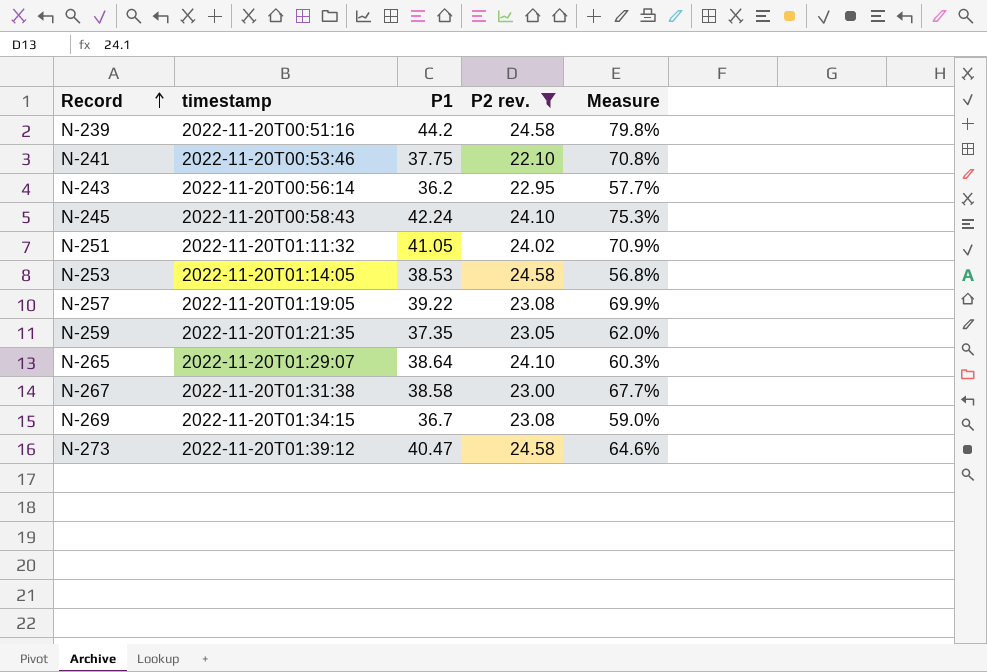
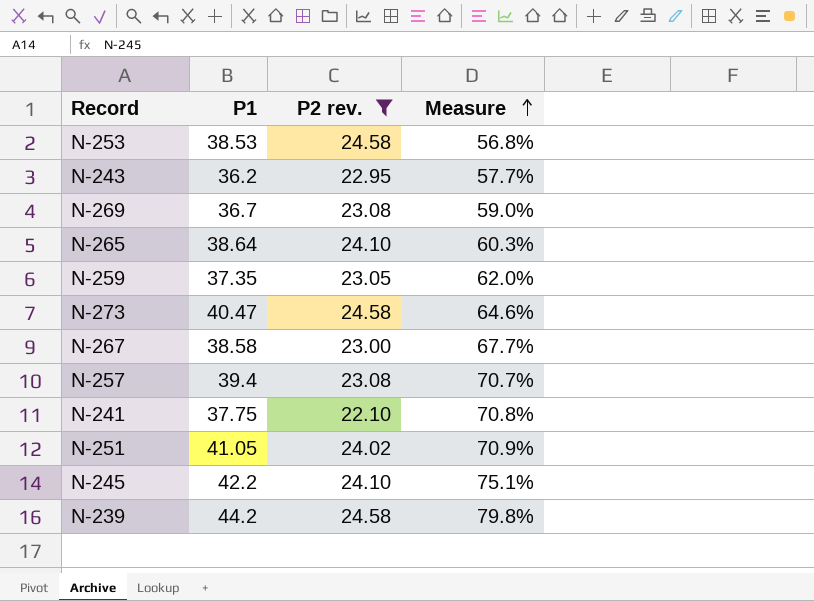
row order: Record ascending -> Measure ascending
column timestamp | position: 2 -> none
N-257 | P1: 39.22 -> 39.4
N-257 | Measure: 69.9% -> 70.7%
N-245 | P1: 42.24 -> 42.2
N-245 | Measure: 75.3% -> 75.1%

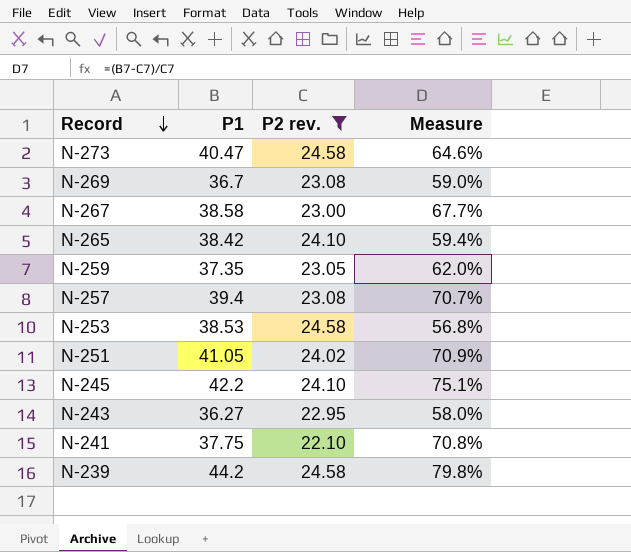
row order: Measure ascending -> Record descending
N-265 | P1: 38.64 -> 38.42
N-265 | Measure: 60.3% -> 59.4%
N-243 | P1: 36.2 -> 36.27
N-243 | Measure: 57.7% -> 58.0%

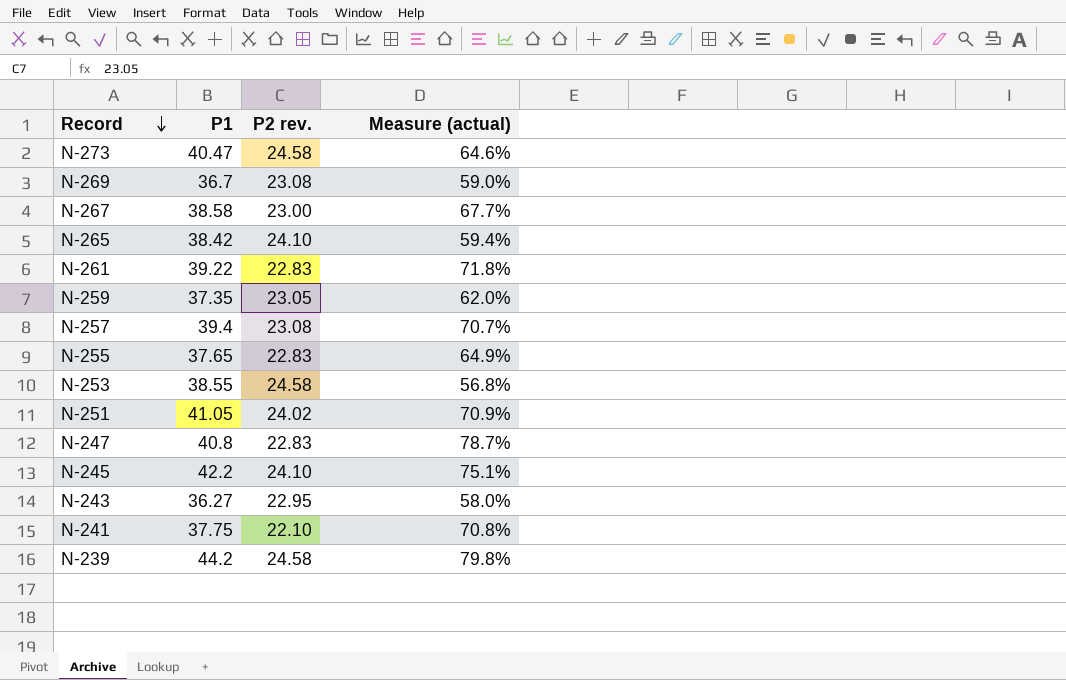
filter: P2 rev. != 22.83 -> none
column name: Measure -> Measure (actual)
N-253 | P1: 38.53 -> 38.55

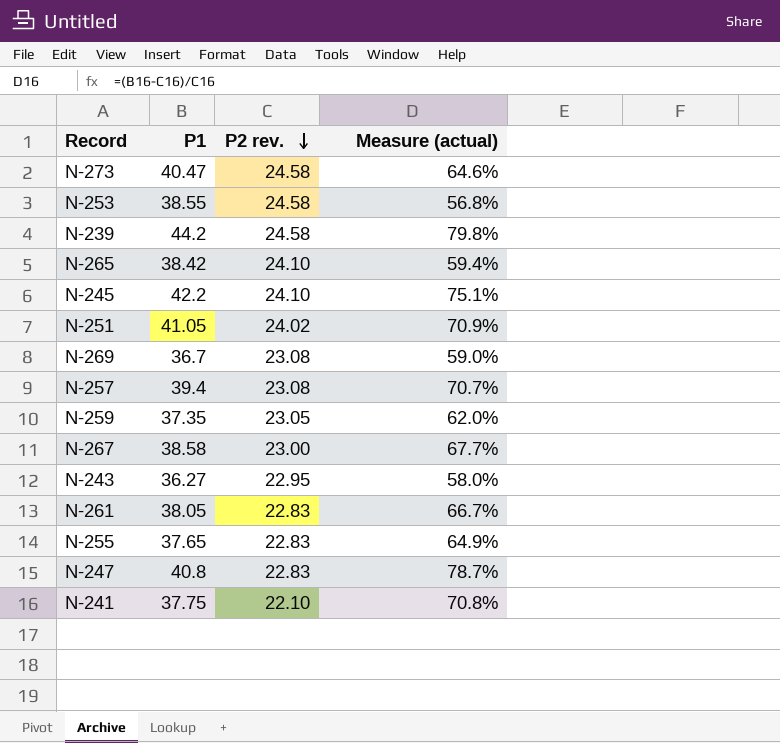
row order: Record descending -> P2 rev. descending
N-261 | P1: 39.22 -> 38.05
N-261 | Measure (actual): 71.8% -> 66.7%

